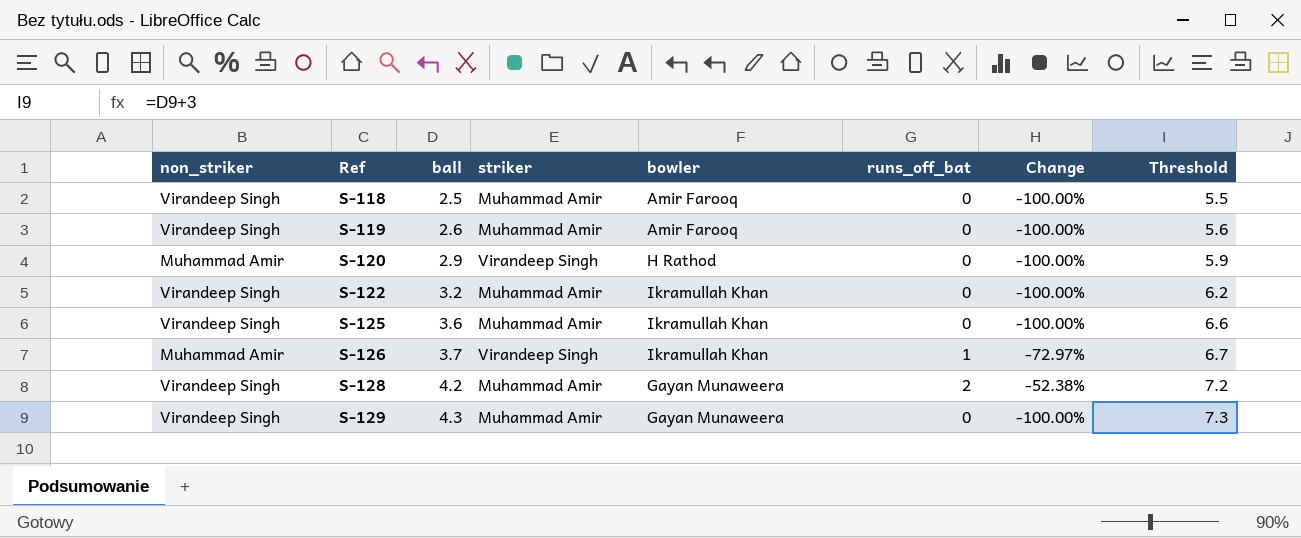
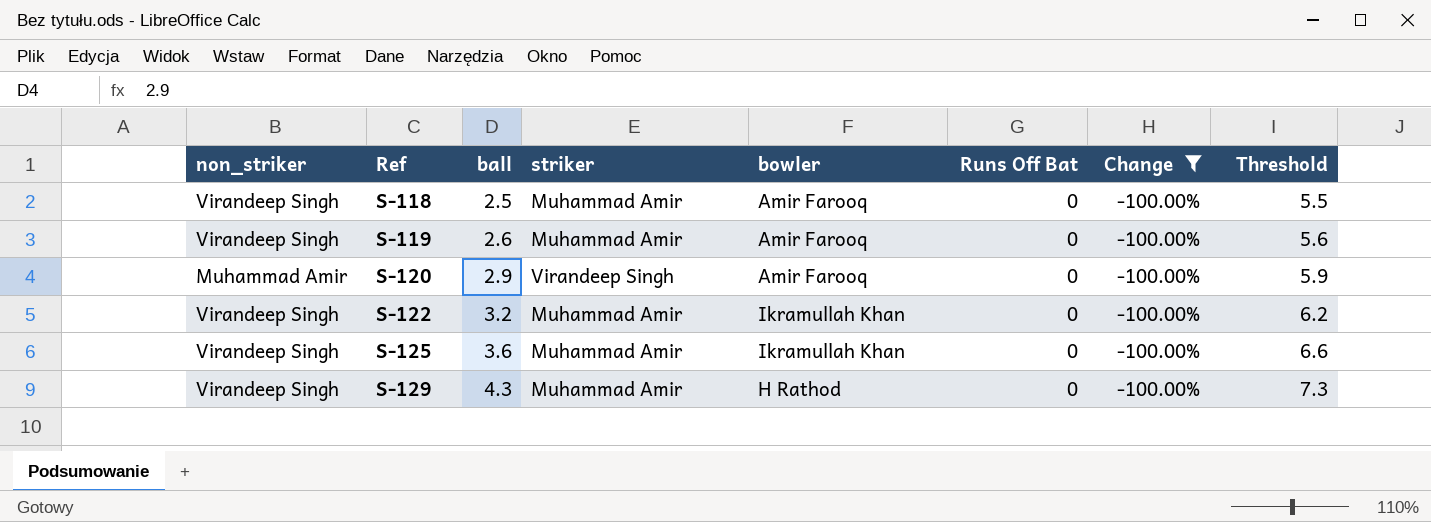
filter: none -> Change = -100.00%
column name: runs_off_bat -> Runs Off Bat
S-120 | bowler: H Rathod -> Amir Farooq
S-129 | bowler: Gayan Munaweera -> H Rathod

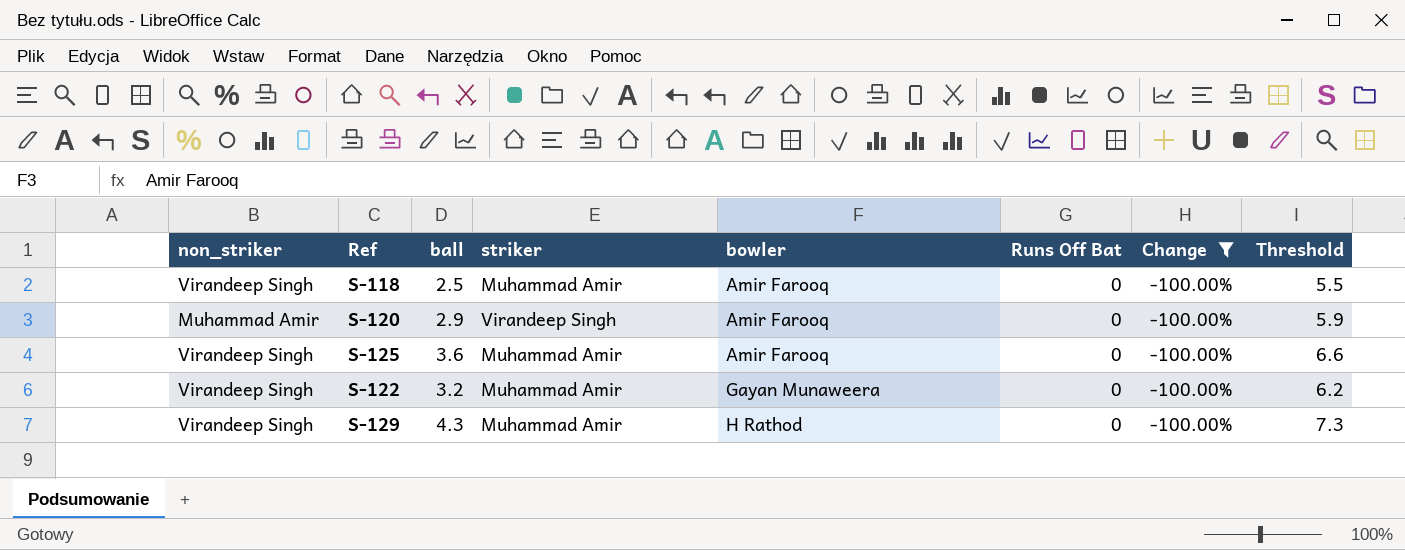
row order: Ref ascending -> bowler ascending
row S-119: Virandeep Singh | 2.6 | Muhammad Amir | Amir Farooq | 0 | -100.00% | 5.6 -> none
S-125 | bowler: Ikramullah Khan -> Amir Farooq
S-122 | bowler: Ikramullah Khan -> Gayan Munaweera

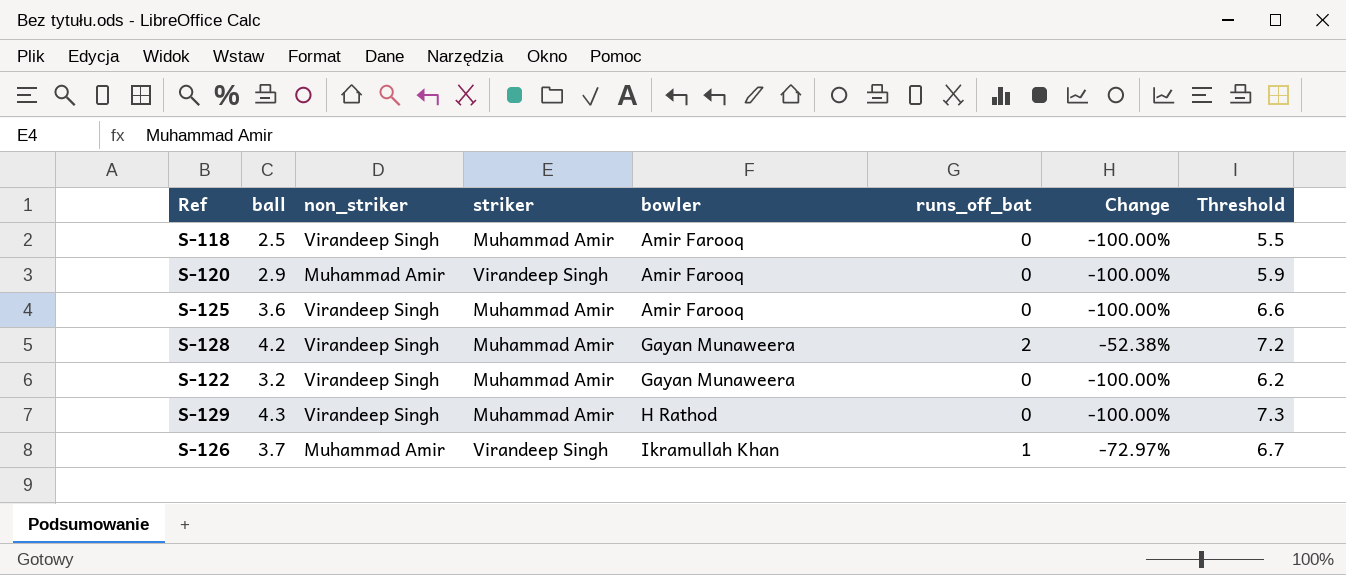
filter: Change = -100.00% -> none
column non_striker | position: 1 -> 3
column name: Runs Off Bat -> runs_off_bat

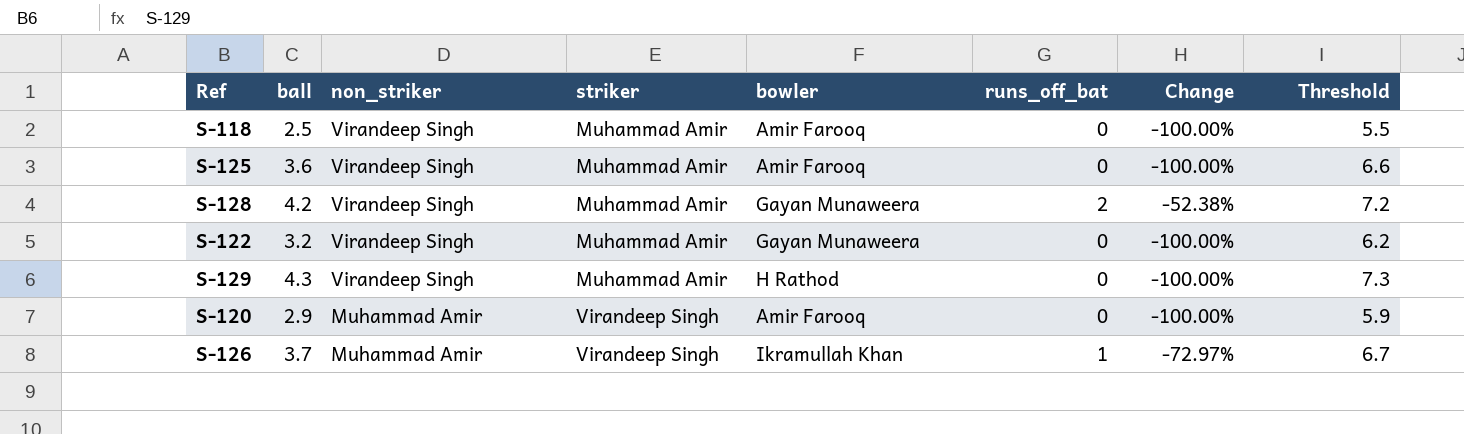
row order: bowler ascending -> non_striker descending

